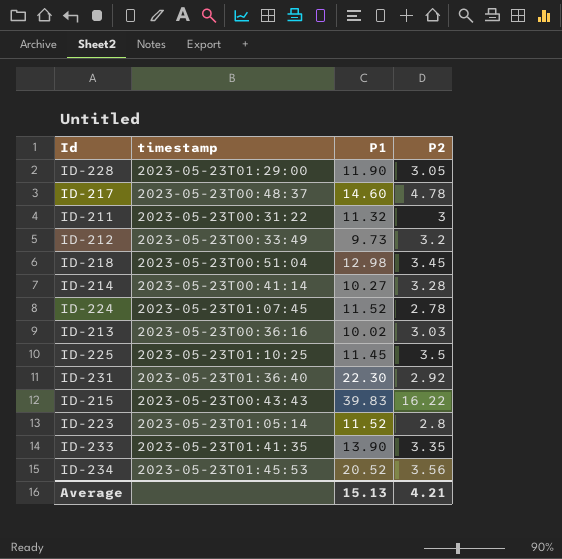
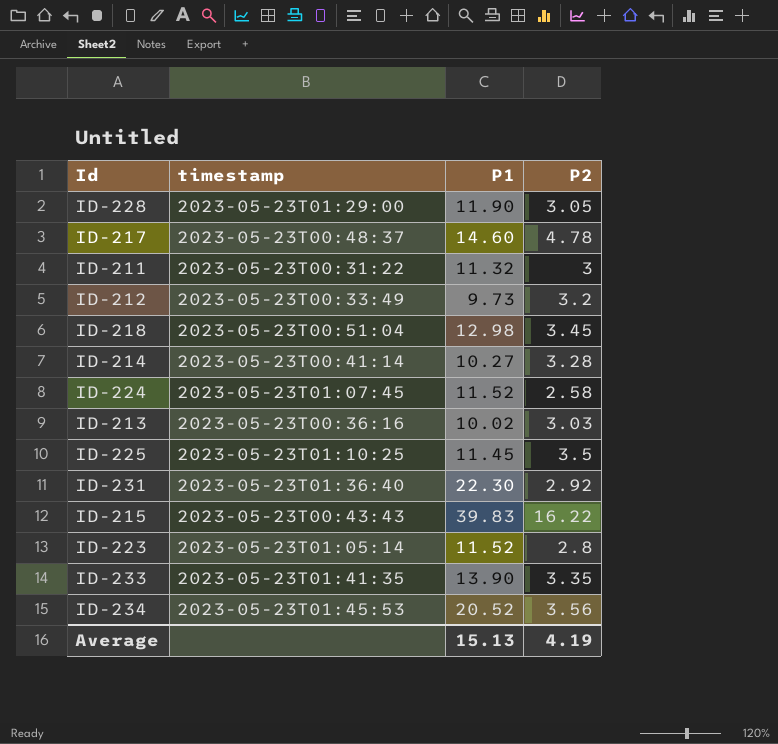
ID-224 | P2: 2.78 -> 2.58
Average | P2: 4.21 -> 4.19

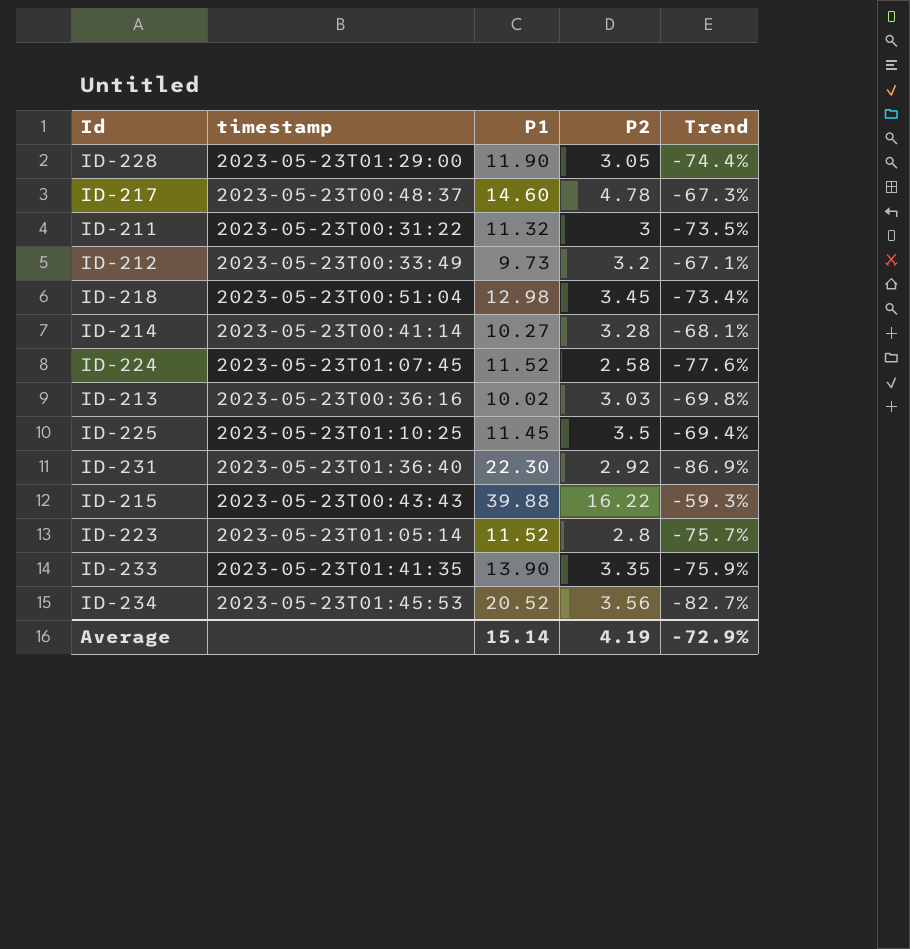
column Trend | formula: none -> ([P2] - [P1]) / [P1]
ID-215 | P1: 39.83 -> 39.88
Average | P1: 15.13 -> 15.14

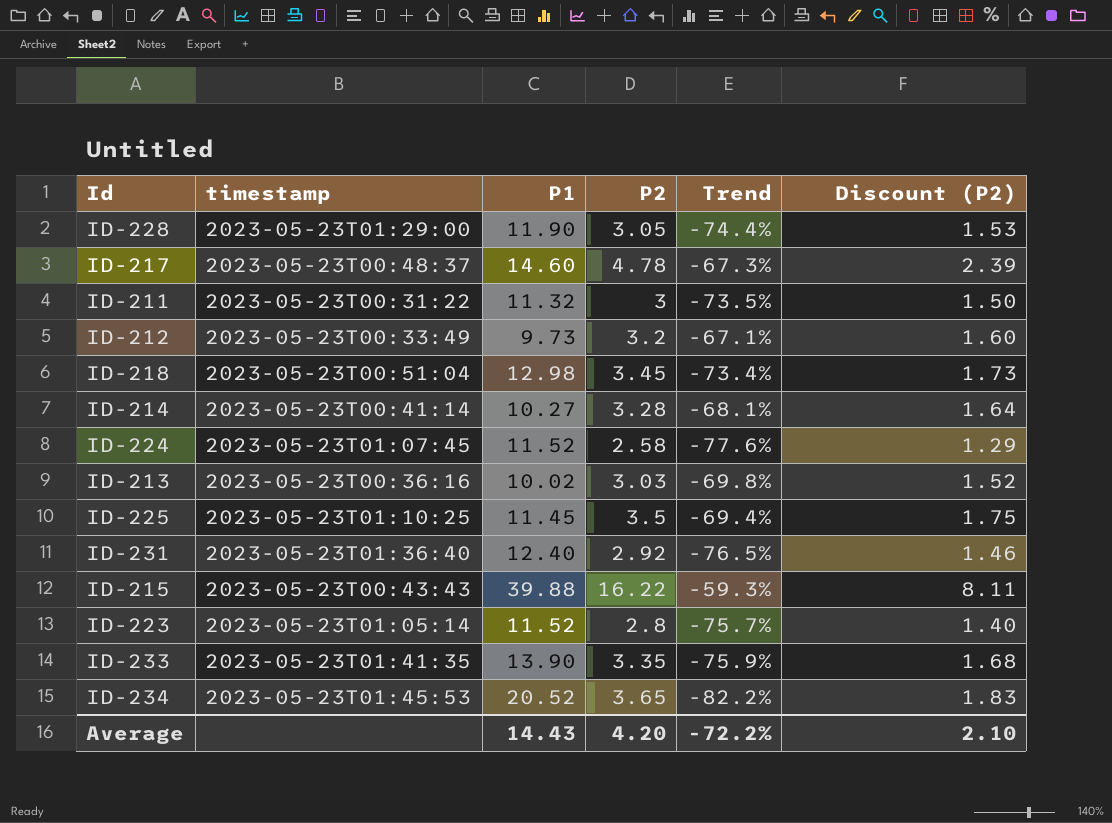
column Discount (P2) | formula: none -> [P2] * 0.5
ID-231 | P1: 22.30 -> 12.40
ID-231 | Trend: -86.9% -> -76.5%
ID-234 | P2: 3.56 -> 3.65
ID-234 | Trend: -82.7% -> -82.2%
Average | P1: 15.14 -> 14.43
Average | P2: 4.19 -> 4.20
Average | Trend: -72.9% -> -72.2%

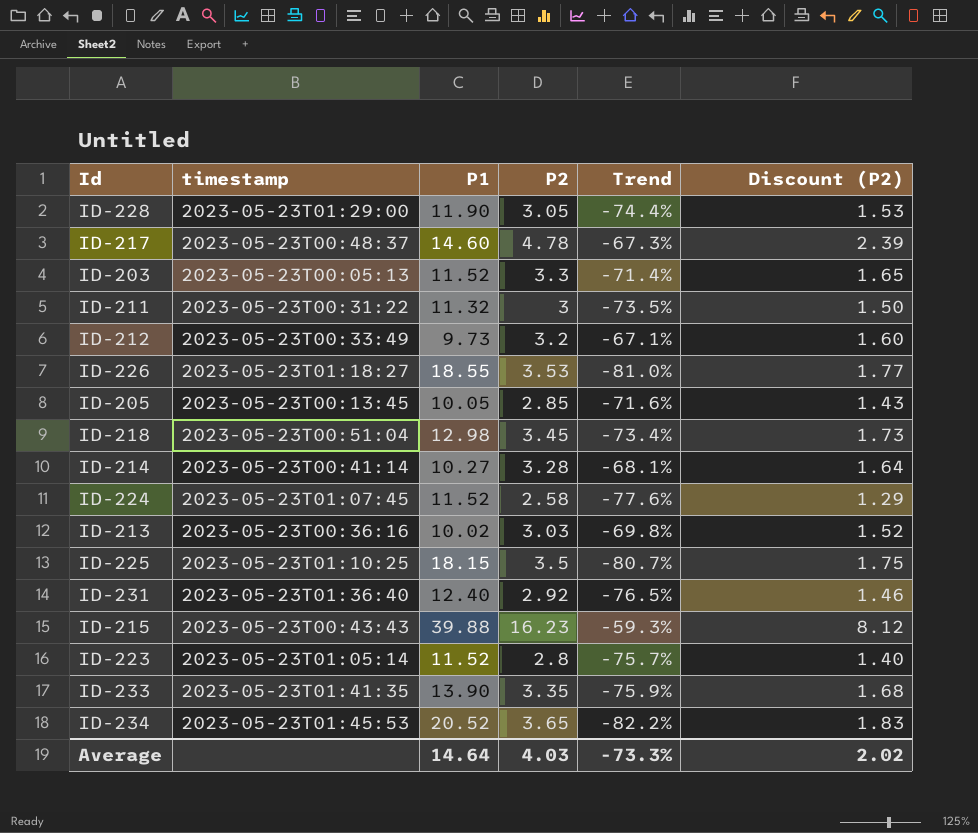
row ID-203: none -> 2023-05-23T00:05:13 | 11.52 | 3.3 | -71.4% | 1.65
row ID-226: none -> 2023-05-23T01:18:27 | 18.55 | 3.53 | -81.0% | 1.77
row ID-205: none -> 2023-05-23T00:13:45 | 10.05 | 2.85 | -71.6% | 1.43
ID-225 | P1: 11.45 -> 18.15
ID-225 | Trend: -69.4% -> -80.7%
ID-215 | P2: 16.22 -> 16.23
ID-215 | Discount (P2): 8.11 -> 8.12
Average | P1: 14.43 -> 14.64
Average | P2: 4.20 -> 4.03
Average | Trend: -72.2% -> -73.3%
Average | Discount (P2): 2.10 -> 2.02

